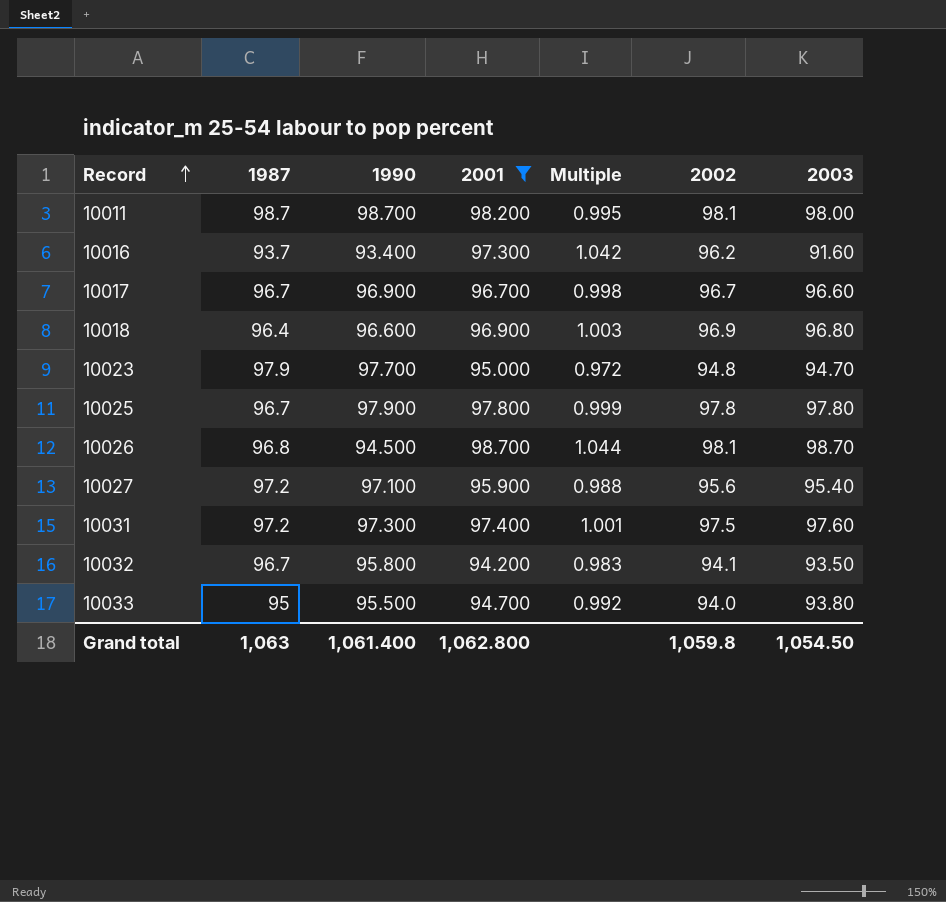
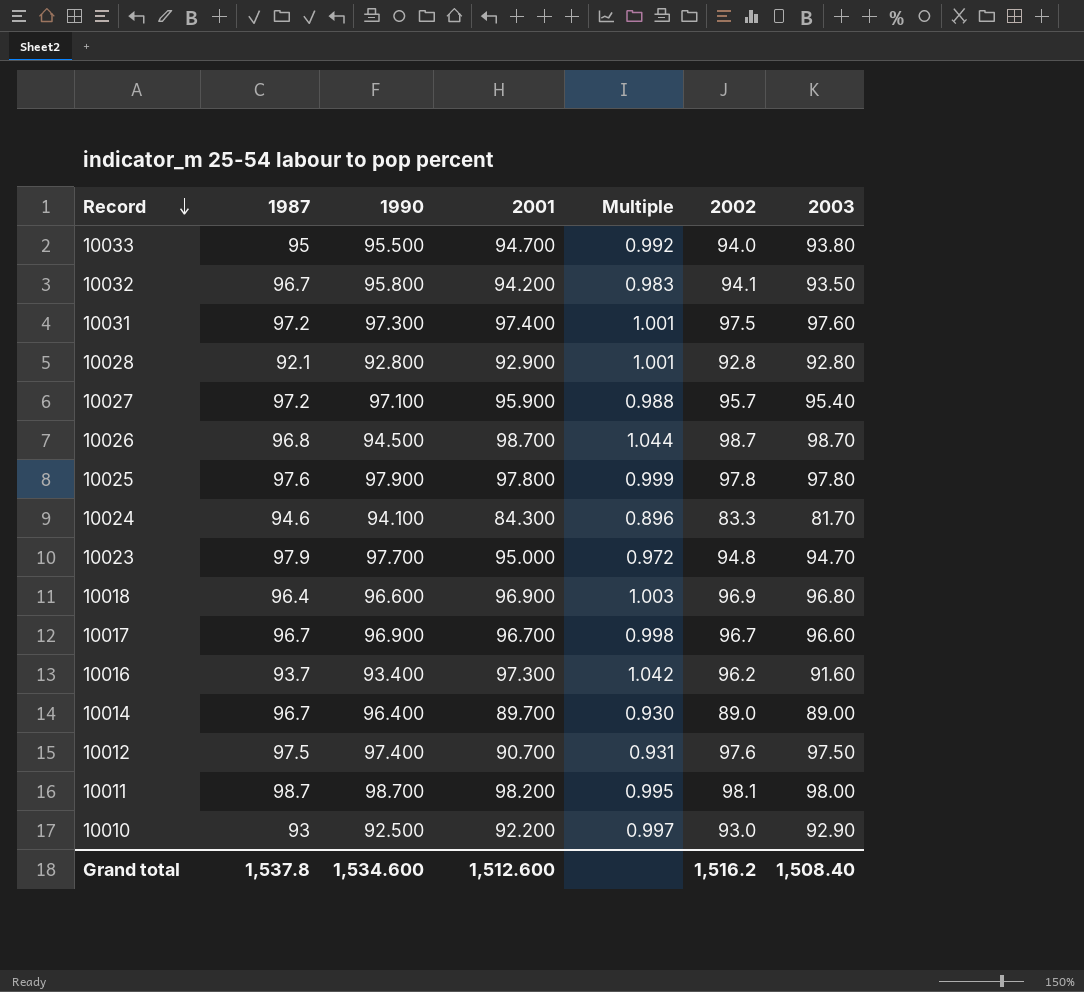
filter: 2001 >= 94.200 -> none
row order: Record ascending -> Record descending
10027 | 2002: 95.6 -> 95.7
10026 | 2002: 98.1 -> 98.7
10025 | 1987: 96.7 -> 97.6
Grand total | 1987: 1,063 -> 1,537.8
Grand total | 1990: 1,061.400 -> 1,534.600
Grand total | 2001: 1,062.800 -> 1,512.600
Grand total | 2002: 1,059.8 -> 1,516.2
Grand total | 2003: 1,054.50 -> 1,508.40

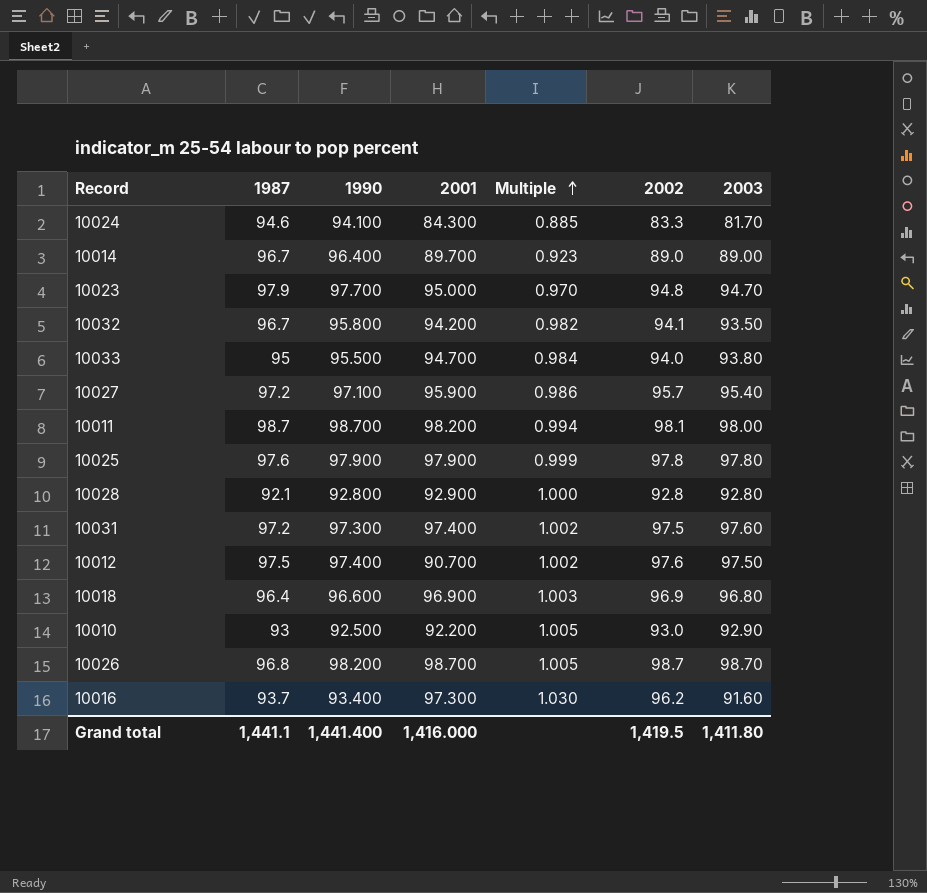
row order: Record descending -> Multiple ascending
column Multiple | formula: [2001] / [1990] -> [2002] / [1990]
row 10017: 96.7 | 96.900 | 96.700 | 0.998 | 96.7 | 96.60 -> none
10025 | 2001: 97.800 -> 97.900
10026 | 1990: 94.500 -> 98.200
Grand total | 1987: 1,537.8 -> 1,441.1
Grand total | 1990: 1,534.600 -> 1,441.400
Grand total | 2001: 1,512.600 -> 1,416.000
Grand total | 2002: 1,516.2 -> 1,419.5
Grand total | 2003: 1,508.40 -> 1,411.80

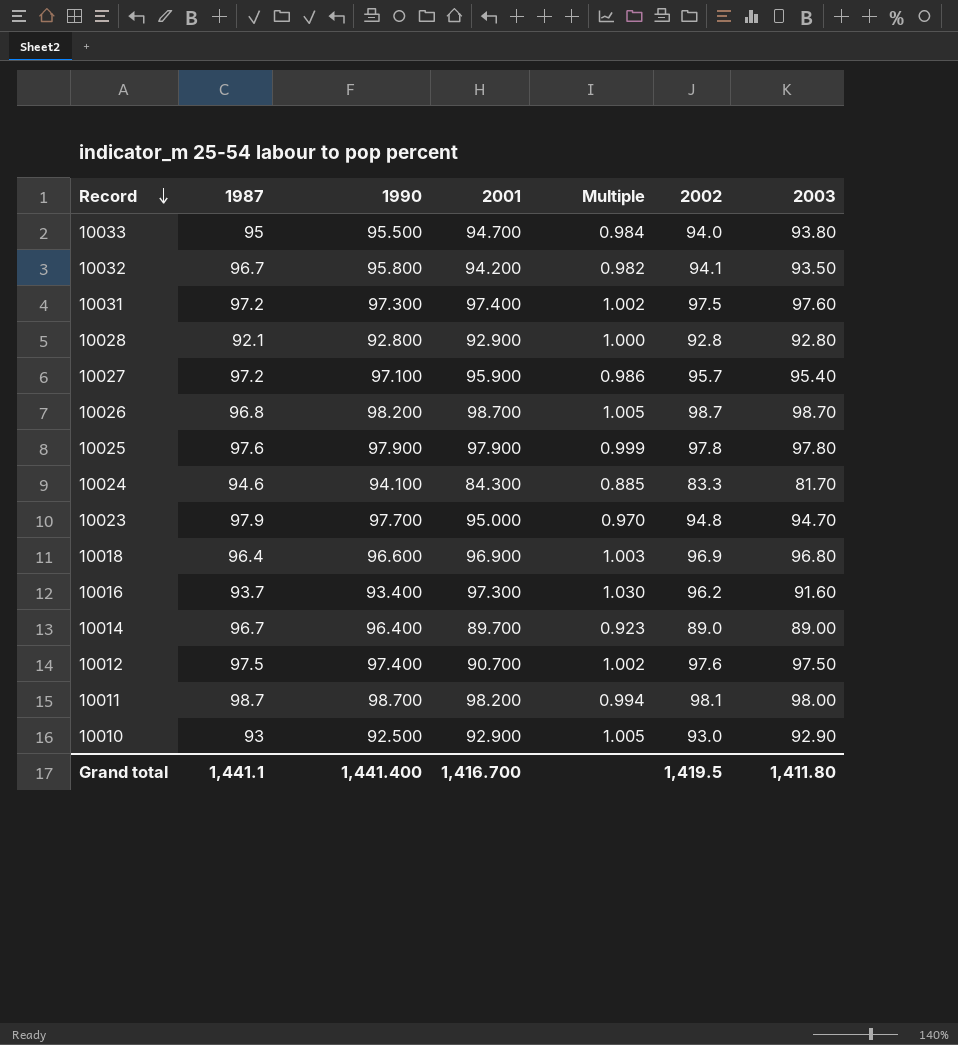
row order: Multiple ascending -> Record descending
10010 | 2001: 92.200 -> 92.900
Grand total | 2001: 1,416.000 -> 1,416.700

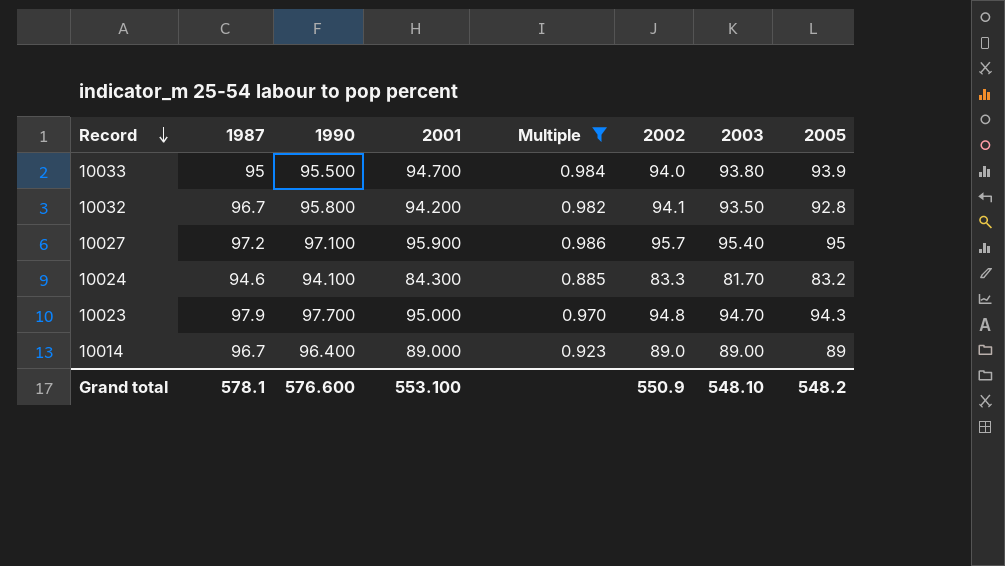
filter: none -> Multiple <= 0.986
column 2005 | position: none -> 8
10014 | 2001: 89.700 -> 89.000
Grand total | 1987: 1,441.1 -> 578.1
Grand total | 1990: 1,441.400 -> 576.600
Grand total | 2001: 1,416.700 -> 553.100
Grand total | 2002: 1,419.5 -> 550.9
Grand total | 2003: 1,411.80 -> 548.10

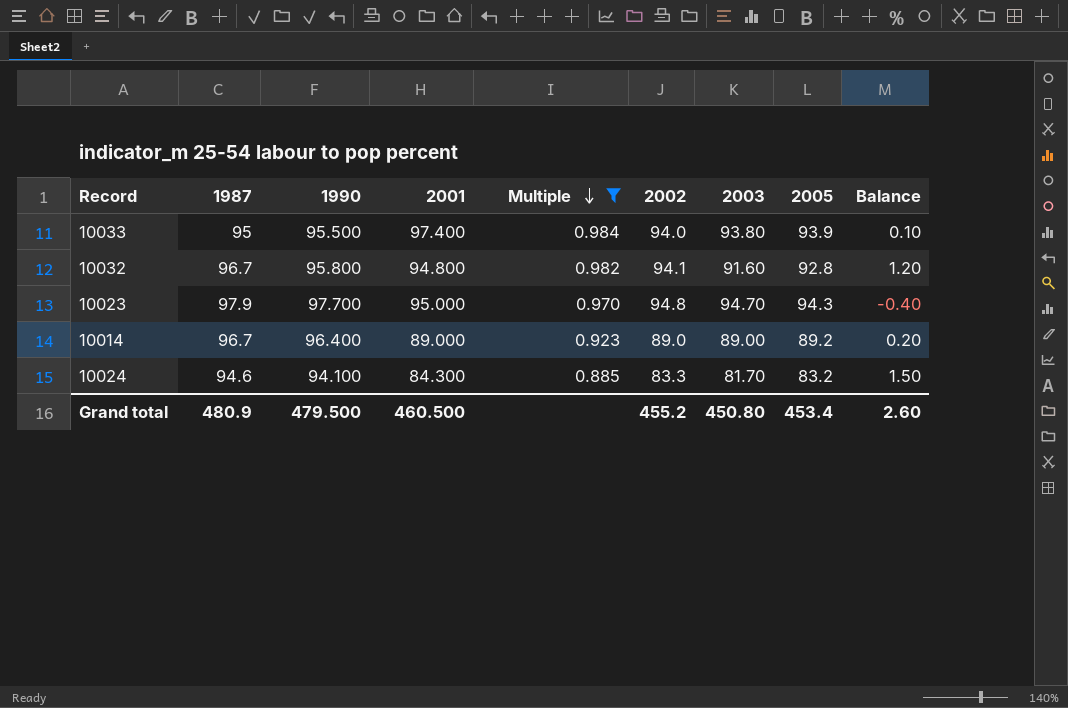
row order: Record descending -> Multiple descending
column Balance | formula: none -> [2005] - [2003]
row 10027: 97.2 | 97.100 | 95.900 | 0.986 | 95.7 | 95.40 | 95 -> none
10033 | 2001: 94.700 -> 97.400
10032 | 2001: 94.200 -> 94.800
10032 | 2003: 93.50 -> 91.60
10014 | 2005: 89 -> 89.2
Grand total | 1987: 578.1 -> 480.9
Grand total | 1990: 576.600 -> 479.500
Grand total | 2001: 553.100 -> 460.500
Grand total | 2002: 550.9 -> 455.2
Grand total | 2003: 548.10 -> 450.80
Grand total | 2005: 548.2 -> 453.4

